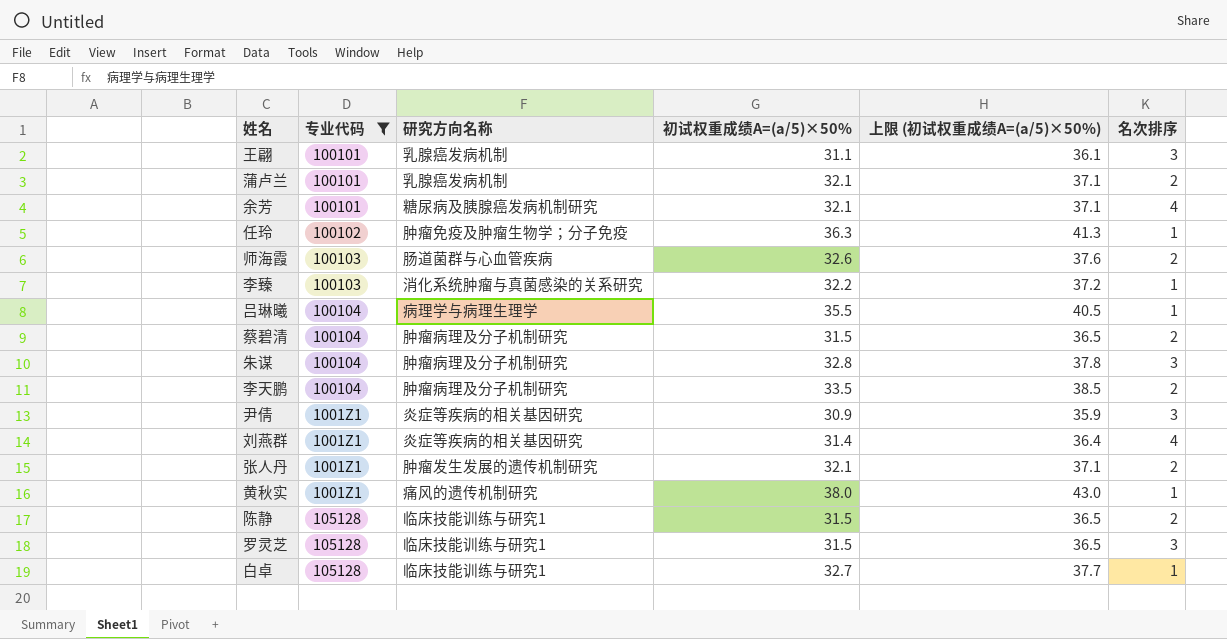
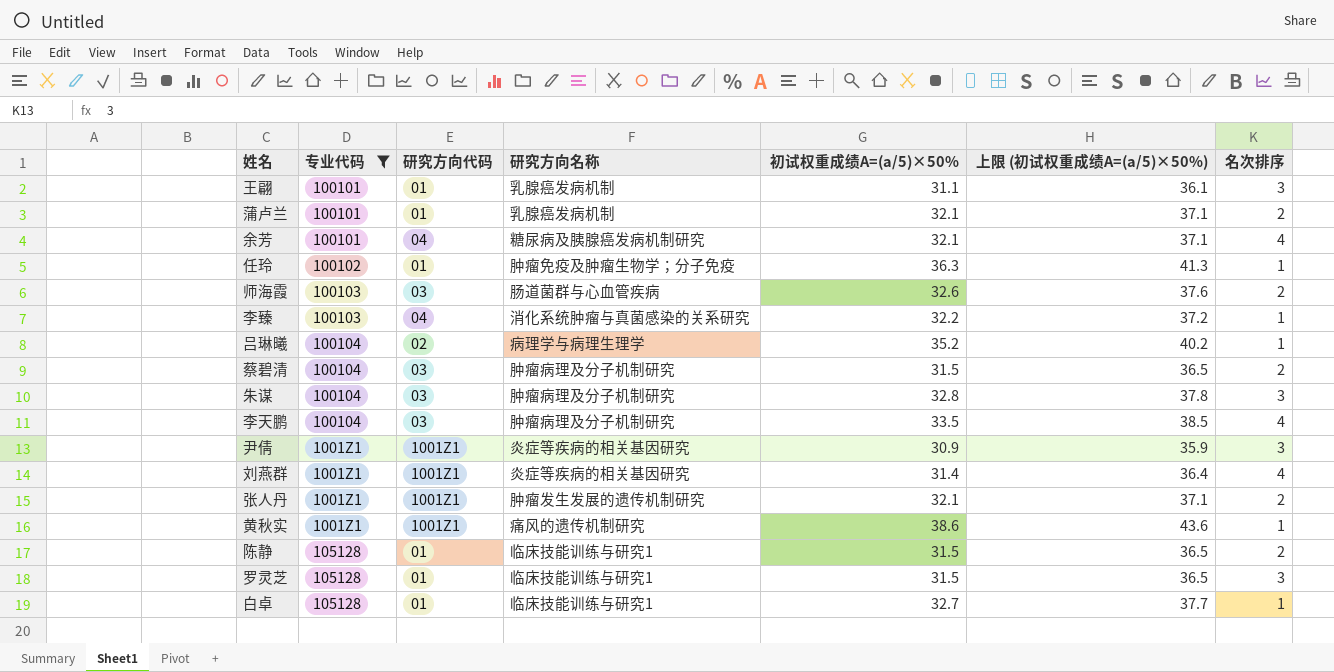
column 研究方向代码 | position: none -> 3
吕琳曦 | 初试权重成绩A=(a/5)×50%: 35.5 -> 35.2
吕琳曦 | 上限 (初试权重成绩A=(a/5)×50%): 40.5 -> 40.2
李天鹏 | 名次排序: 2 -> 4
黄秋实 | 初试权重成绩A=(a/5)×50%: 38.0 -> 38.6
黄秋实 | 上限 (初试权重成绩A=(a/5)×50%): 43.0 -> 43.6

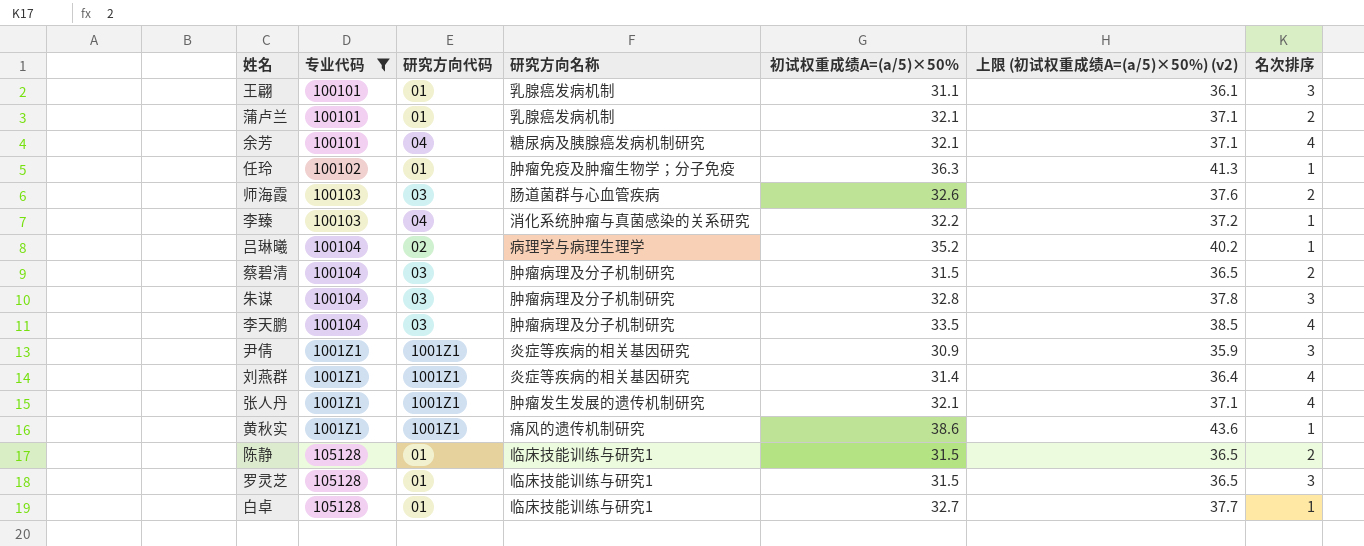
column name: 上限 (初试权重成绩A=(a/5)×50%) -> 上限 (初试权重成绩A=(a/5)×50%) (v2)
张人丹 | 名次排序: 2 -> 4

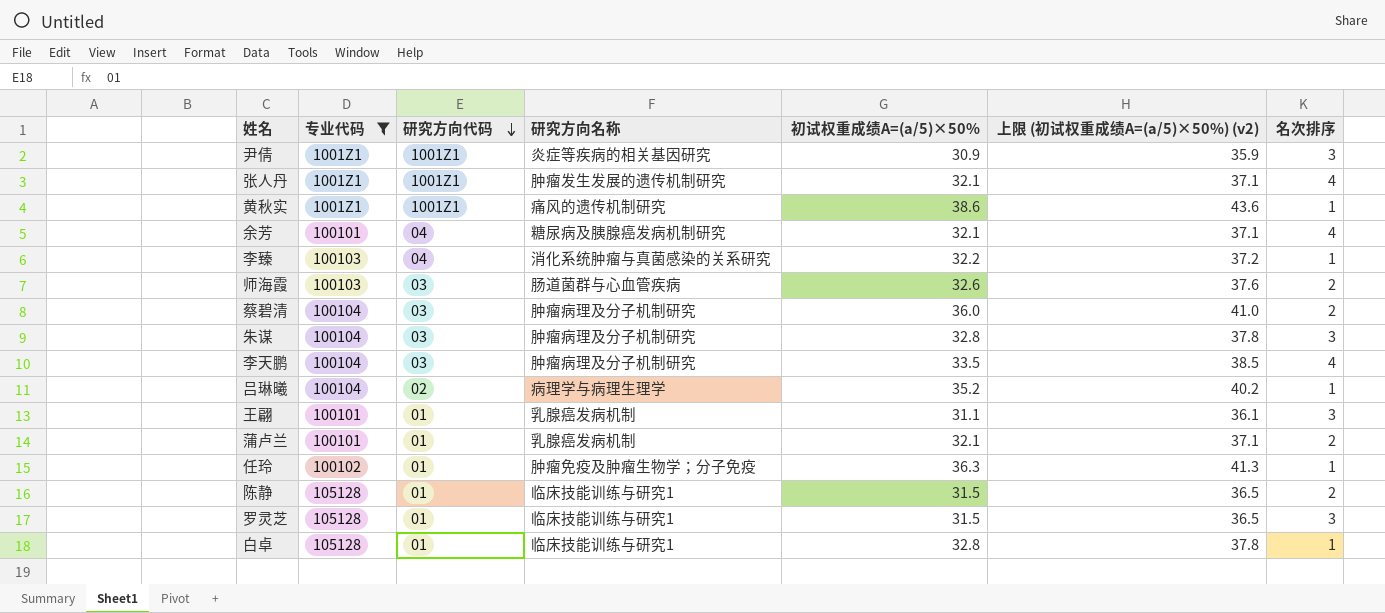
row order: none -> 研究方向代码 descending
row 刘燕群: 1001Z1 | 1001Z1 | 炎症等疾病的相关基因研究 | 31.4 | 36.4 | 4 -> none
蔡碧清 | 初试权重成绩A=(a/5)×50%: 31.5 -> 36.0
蔡碧清 | 上限 (初试权重成绩A=(a/5)×50%) (v2): 36.5 -> 41.0
白卓 | 初试权重成绩A=(a/5)×50%: 32.7 -> 32.8
白卓 | 上限 (初试权重成绩A=(a/5)×50%) (v2): 37.7 -> 37.8

